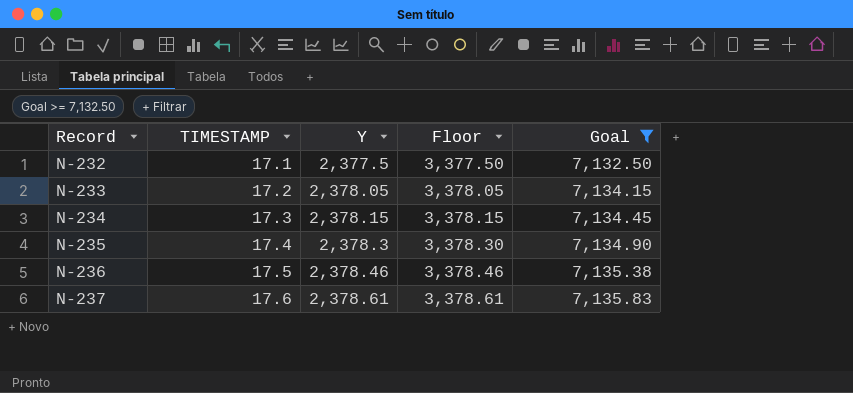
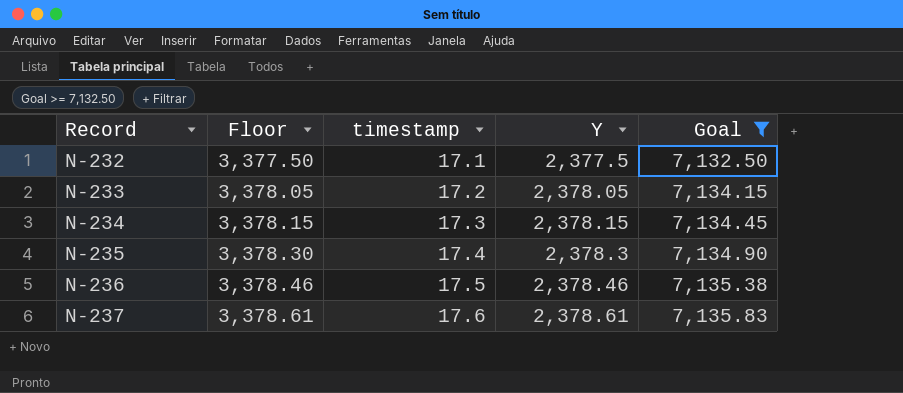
column Floor | position: 4 -> 2
column name: TIMESTAMP -> timestamp

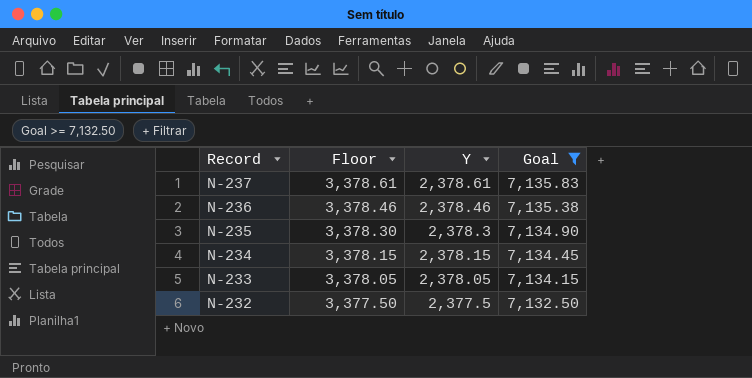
row order: Record ascending -> Record descending
column timestamp | position: 3 -> none

